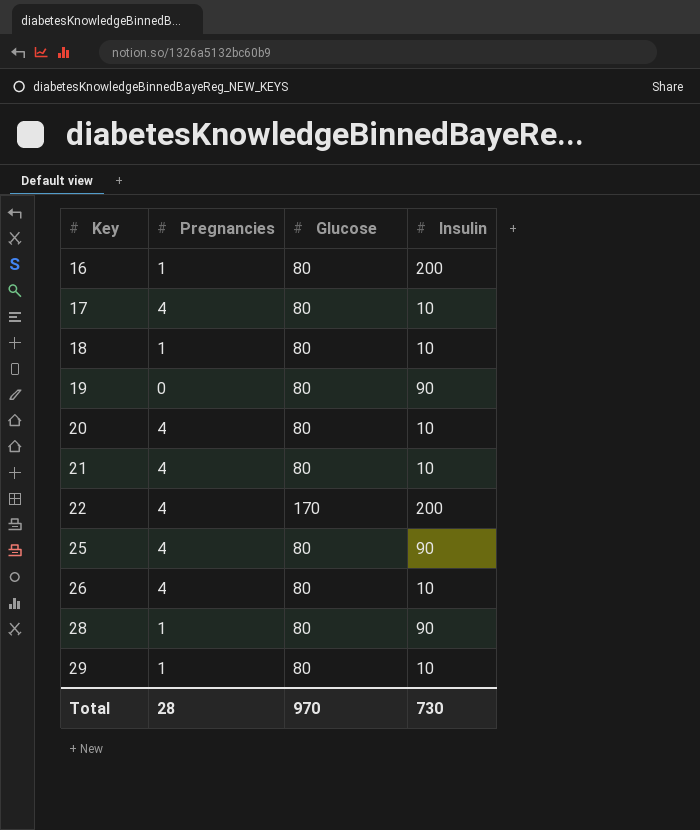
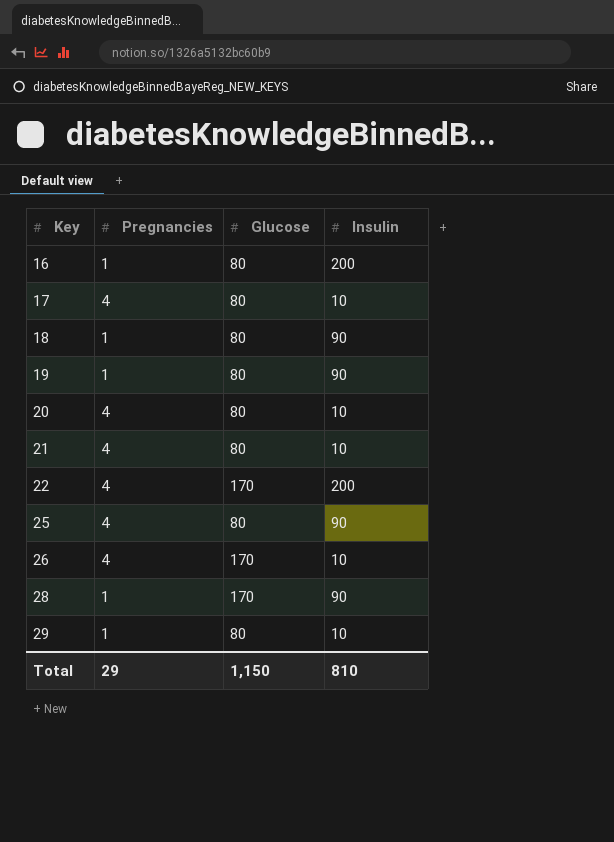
18 | Insulin: 10 -> 90
19 | Pregnancies: 0 -> 1
26 | Glucose: 80 -> 170
28 | Glucose: 80 -> 170
Total | Pregnancies: 28 -> 29
Total | Glucose: 970 -> 1,150
Total | Insulin: 730 -> 810

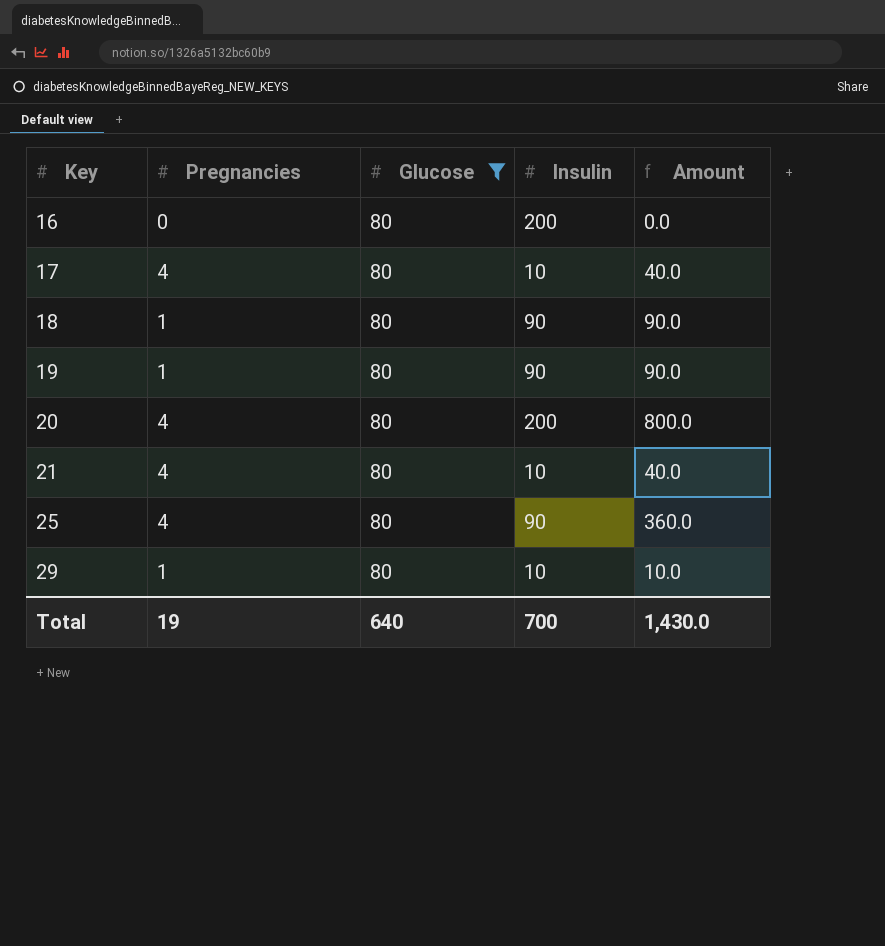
filter: none -> Glucose = 80
column Amount | formula: none -> [Pregnancies] * [Insulin]
16 | Pregnancies: 1 -> 0
20 | Insulin: 10 -> 200
Total | Pregnancies: 29 -> 19
Total | Glucose: 1,150 -> 640
Total | Insulin: 810 -> 700

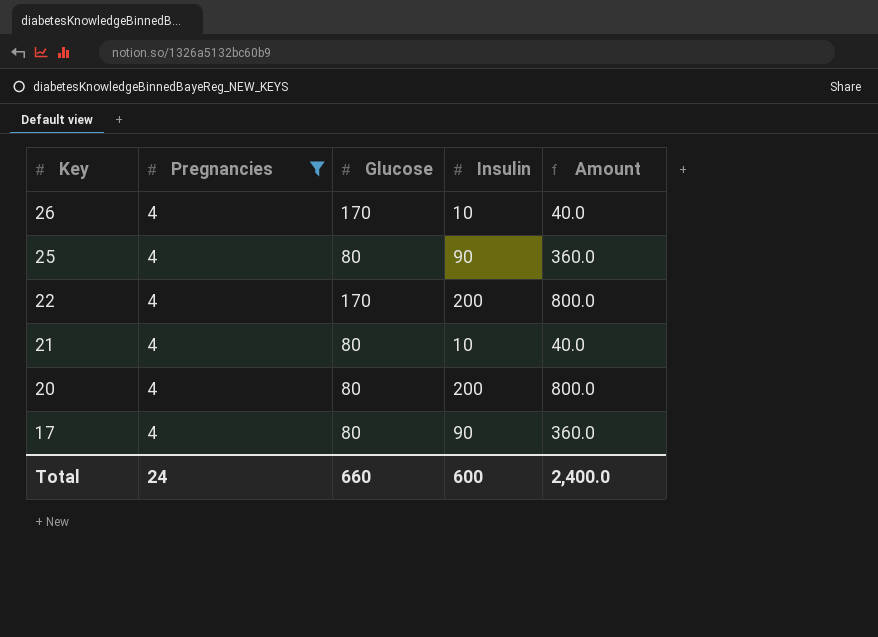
filter: Glucose = 80 -> Pregnancies = 4
row order: Key ascending -> Key descending
17 | Insulin: 10 -> 90
17 | Amount: 40.0 -> 360.0
Total | Pregnancies: 19 -> 24
Total | Glucose: 640 -> 660
Total | Insulin: 700 -> 600
Total | Amount: 1,430.0 -> 2,400.0

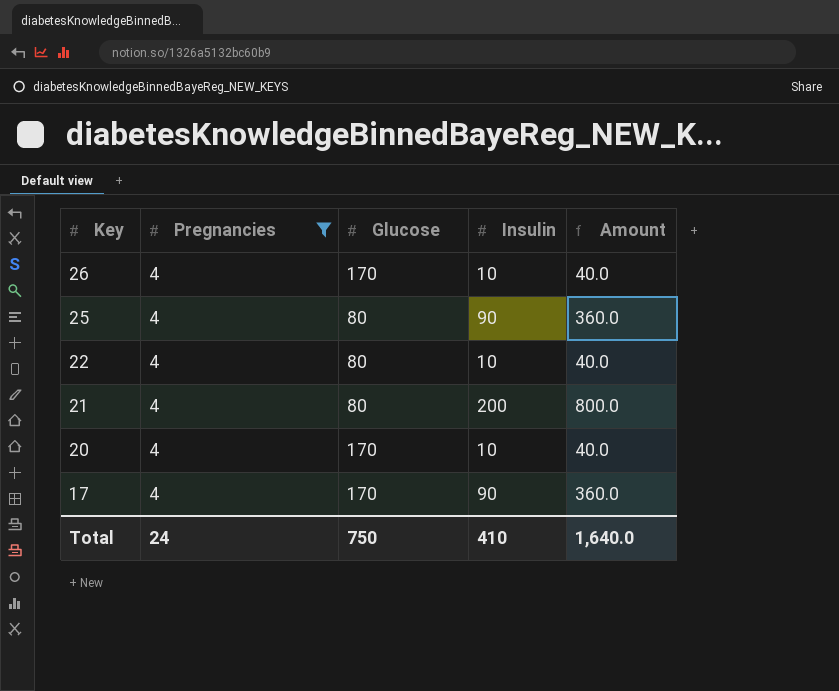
22 | Glucose: 170 -> 80
22 | Insulin: 200 -> 10
22 | Amount: 800.0 -> 40.0
21 | Insulin: 10 -> 200
21 | Amount: 40.0 -> 800.0
20 | Glucose: 80 -> 170
20 | Insulin: 200 -> 10
20 | Amount: 800.0 -> 40.0
17 | Glucose: 80 -> 170
Total | Glucose: 660 -> 750
Total | Insulin: 600 -> 410
Total | Amount: 2,400.0 -> 1,640.0

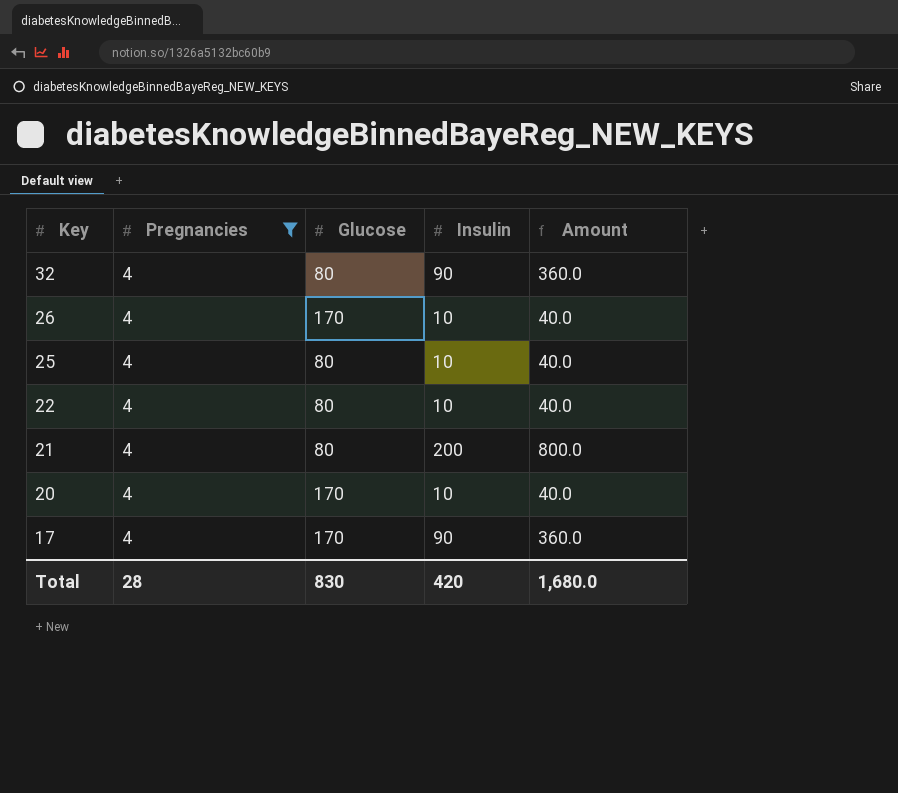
row 32: none -> 4 | 80 | 90 | 360.0
25 | Insulin: 90 -> 10
25 | Amount: 360.0 -> 40.0
Total | Pregnancies: 24 -> 28
Total | Glucose: 750 -> 830
Total | Insulin: 410 -> 420
Total | Amount: 1,640.0 -> 1,680.0

